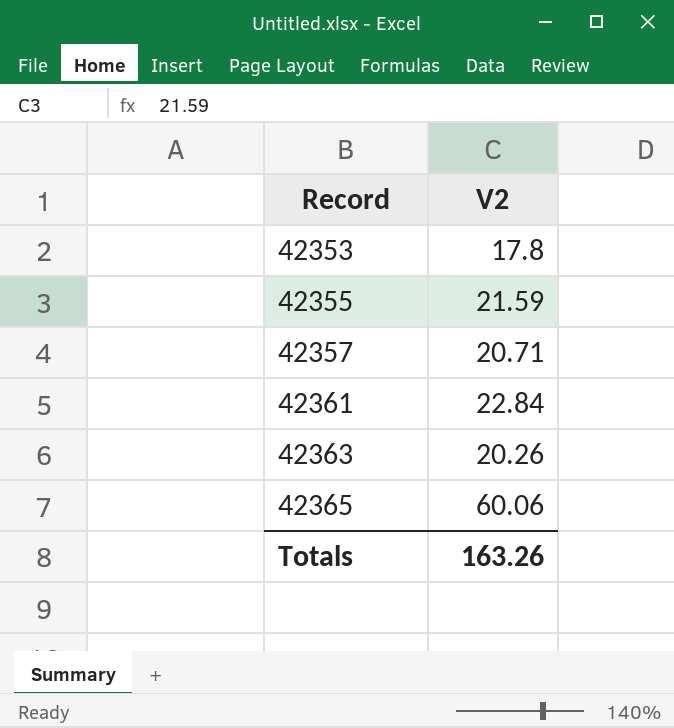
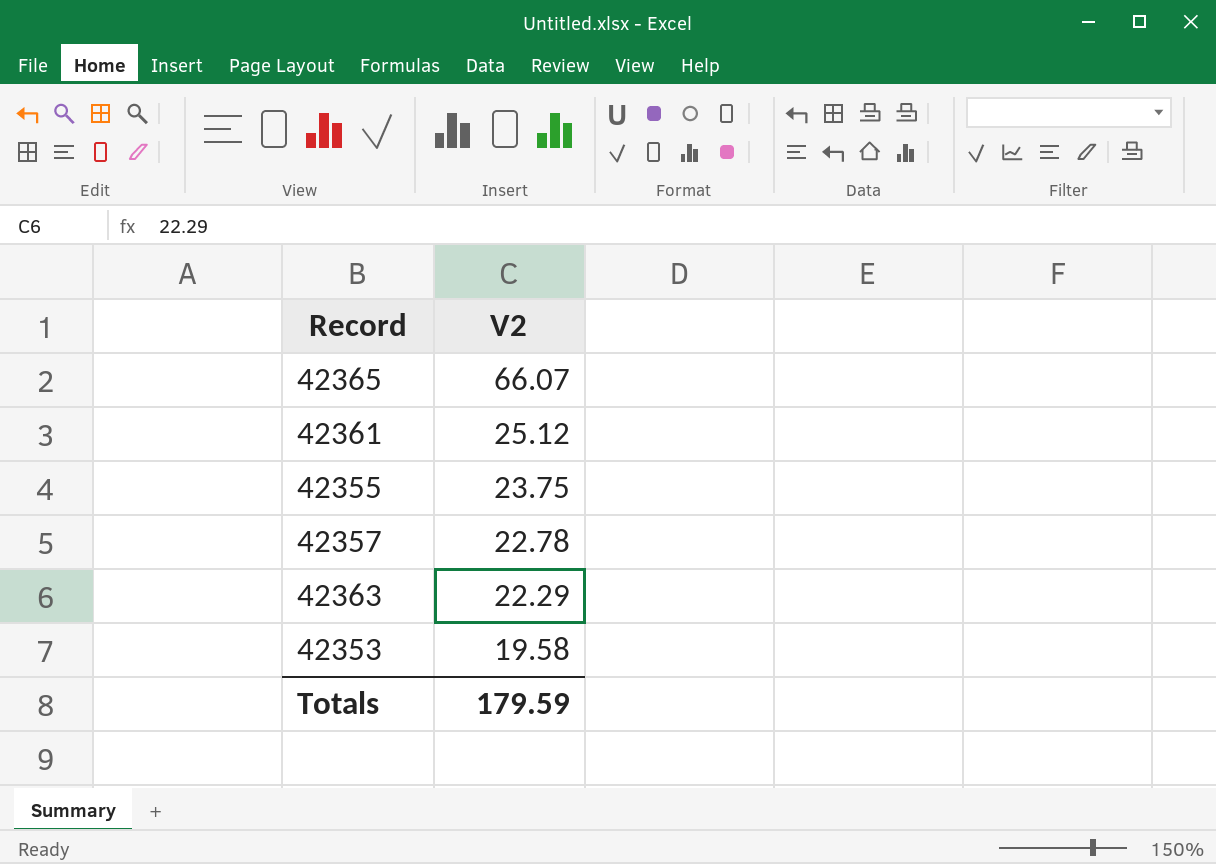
row order: Record ascending -> V2 descending
42365 | V2: 60.06 -> 66.07
42361 | V2: 22.84 -> 25.12
42355 | V2: 21.59 -> 23.75
42357 | V2: 20.71 -> 22.78
42363 | V2: 20.26 -> 22.29
42353 | V2: 17.8 -> 19.58
Totals | V2: 163.26 -> 179.59

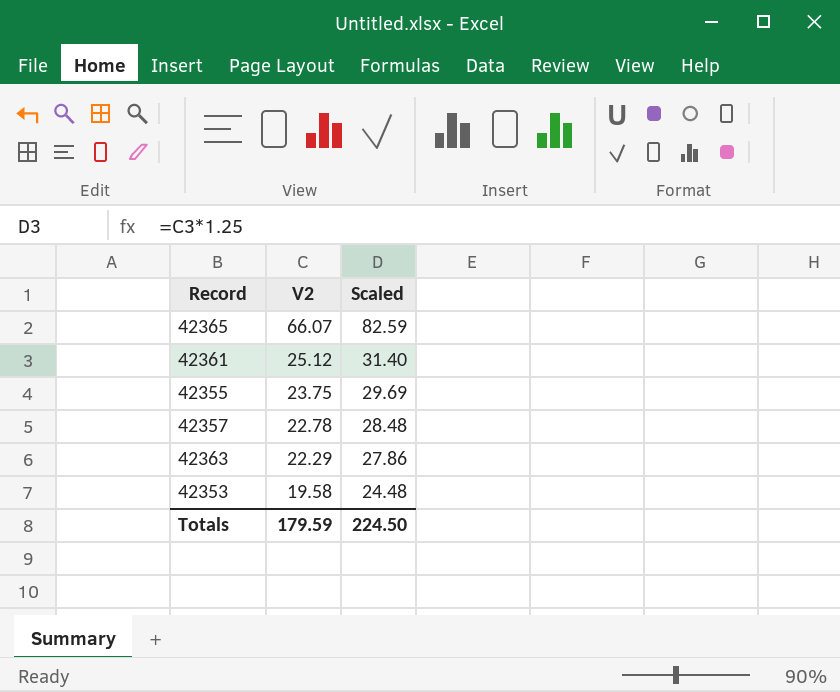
column Scaled | formula: none -> [V2] * 1.25

